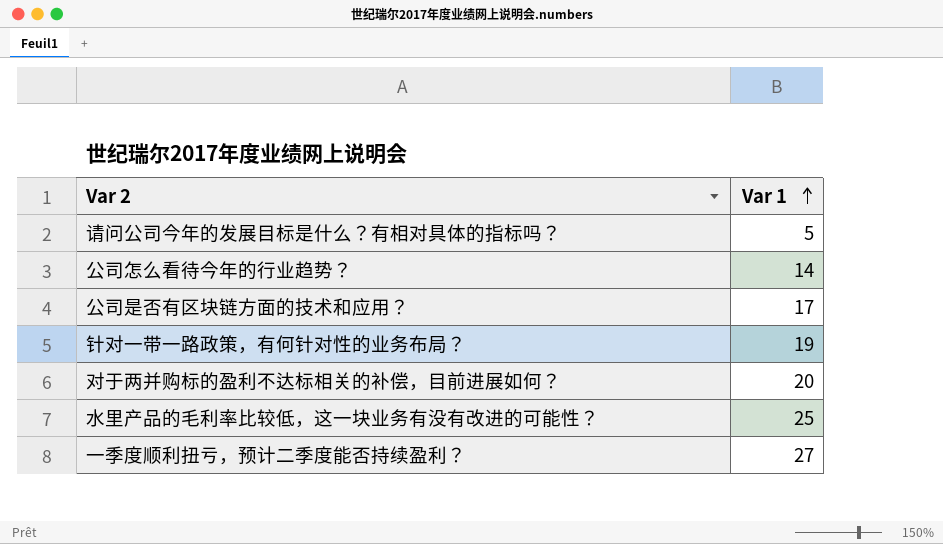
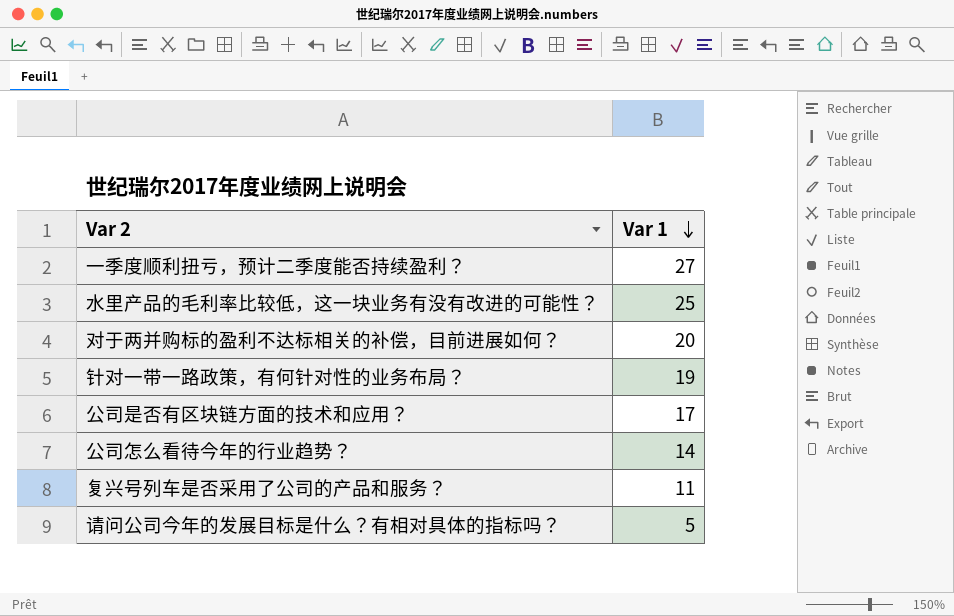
row order: Var 1 ascending -> Var 1 descending
row 复兴号列车是否采用了公司的产品和服务？: none -> 11

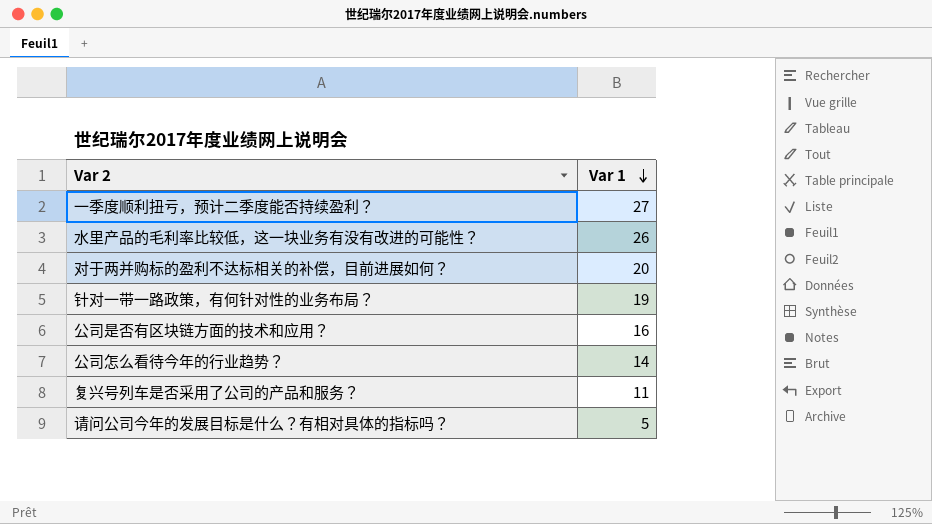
水里产品的毛利率比较低，这一块业务有没有改进的可能性？ | Var 1: 25 -> 26
公司是否有区块链方面的技术和应用？ | Var 1: 17 -> 16

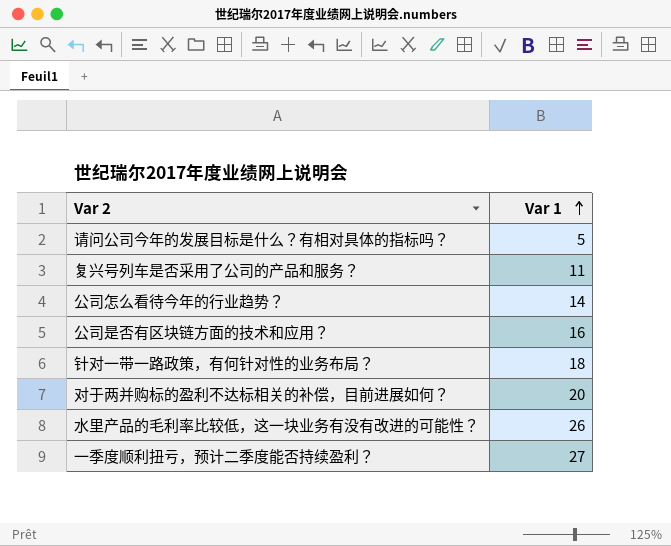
row order: Var 1 descending -> Var 1 ascending
针对一带一路政策，有何针对性的业务布局？ | Var 1: 19 -> 18

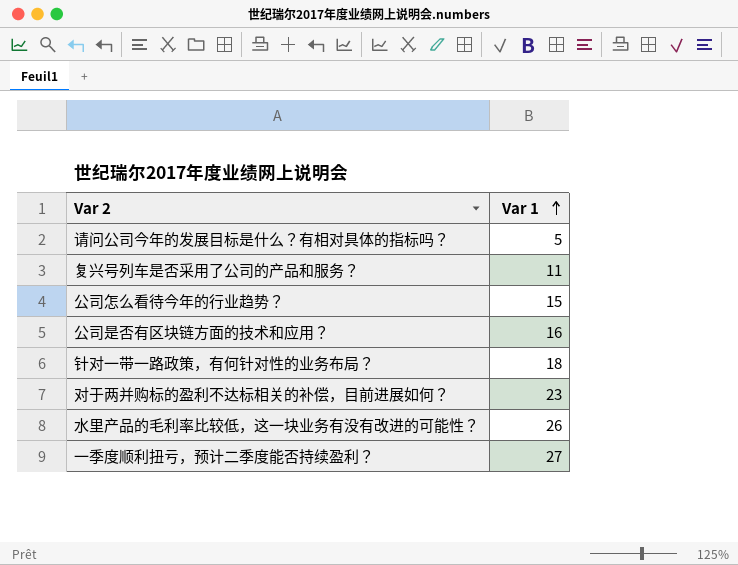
公司怎么看待今年的行业趋势？ | Var 1: 14 -> 15
对于两并购标的盈利不达标相关的补偿，目前进展如何？ | Var 1: 20 -> 23

